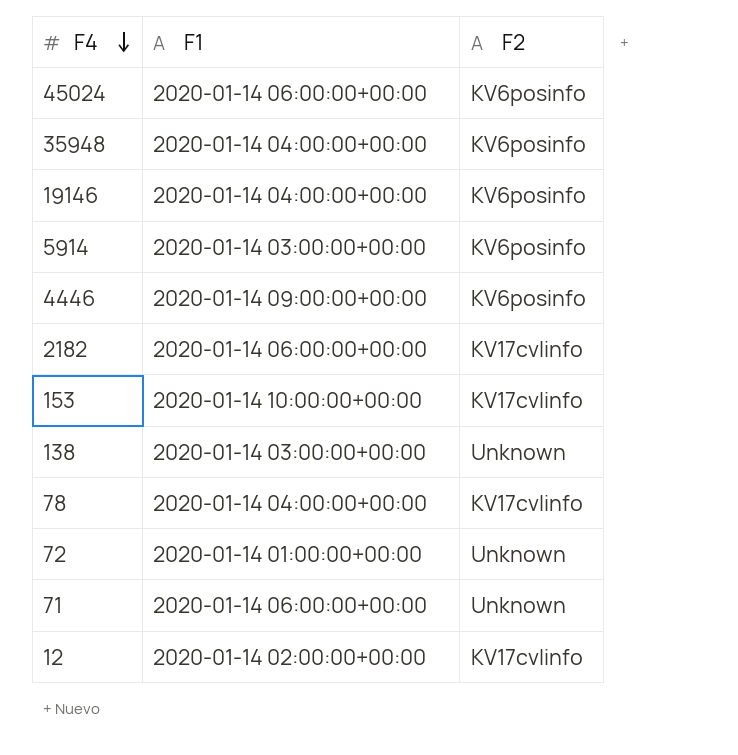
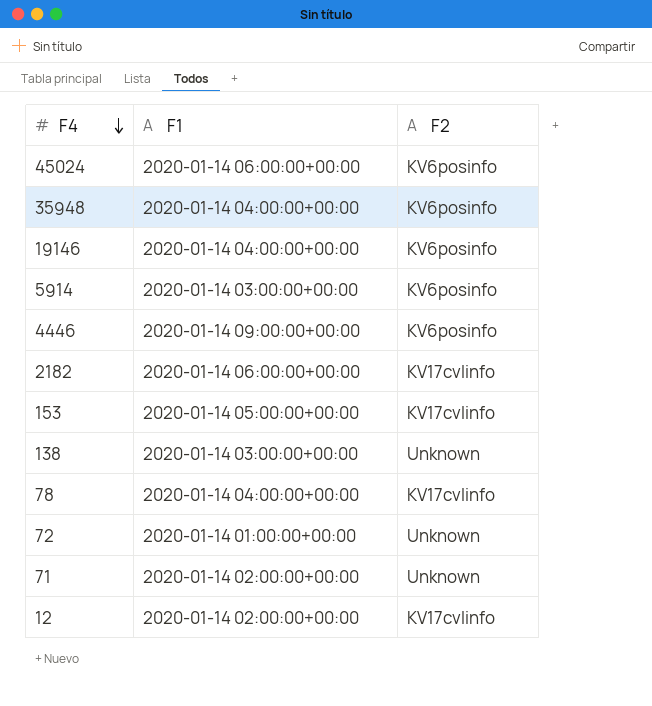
153 | F1: 2020-01-14 10:00:00+00:00 -> 2020-01-14 05:00:00+00:00
71 | F1: 2020-01-14 06:00:00+00:00 -> 2020-01-14 02:00:00+00:00

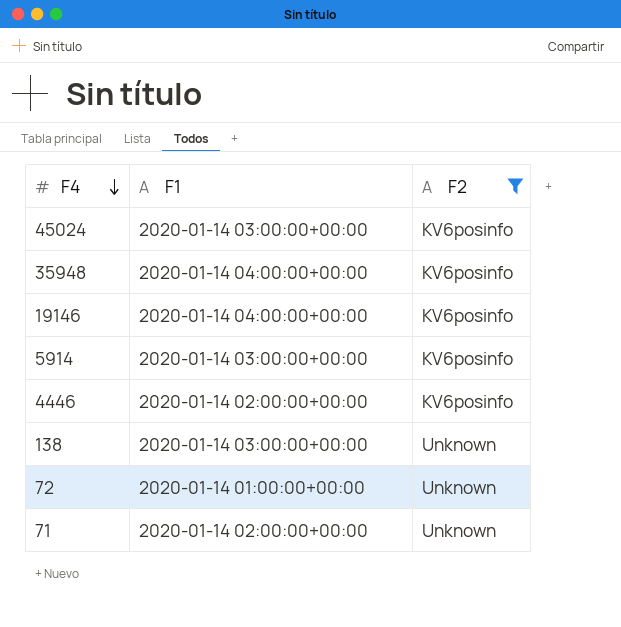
filter: none -> F2 != KV17cvlinfo
45024 | F1: 2020-01-14 06:00:00+00:00 -> 2020-01-14 03:00:00+00:00
4446 | F1: 2020-01-14 09:00:00+00:00 -> 2020-01-14 02:00:00+00:00

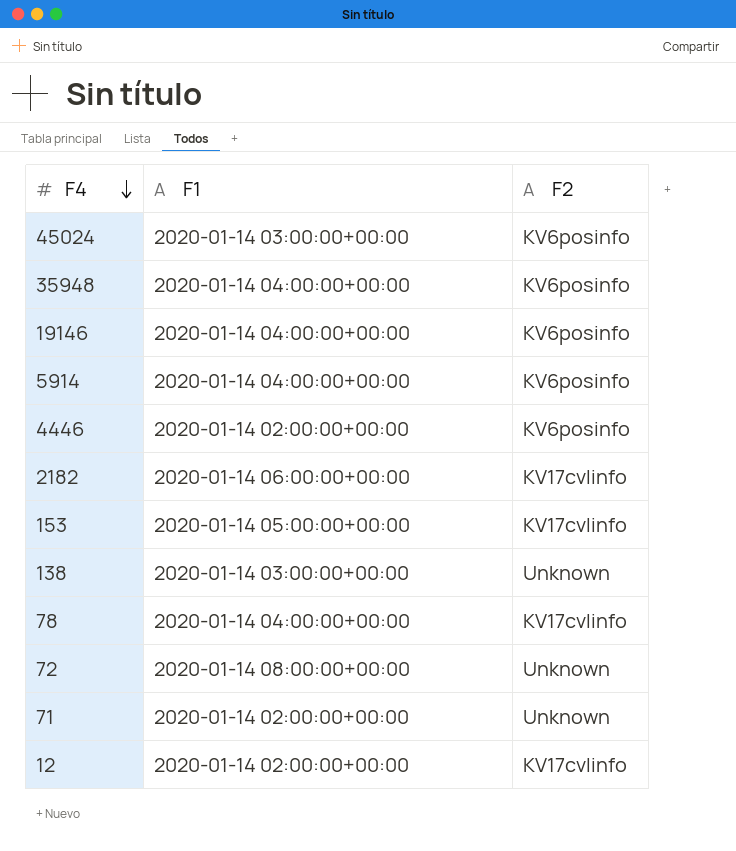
filter: F2 != KV17cvlinfo -> none
5914 | F1: 2020-01-14 03:00:00+00:00 -> 2020-01-14 04:00:00+00:00
72 | F1: 2020-01-14 01:00:00+00:00 -> 2020-01-14 08:00:00+00:00

